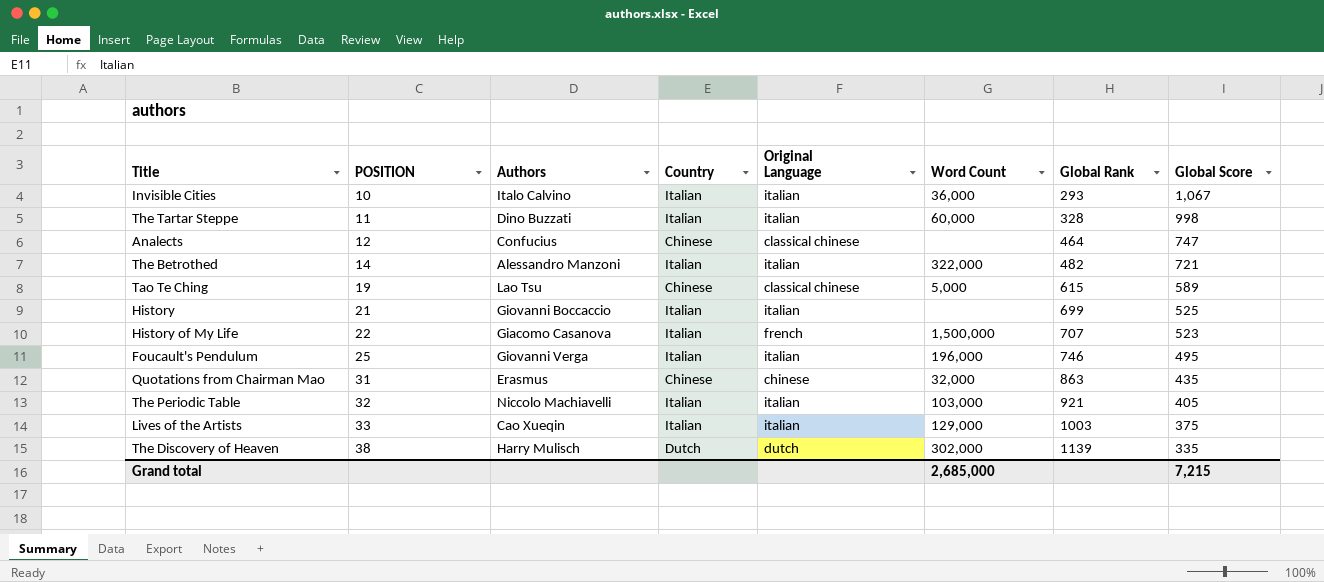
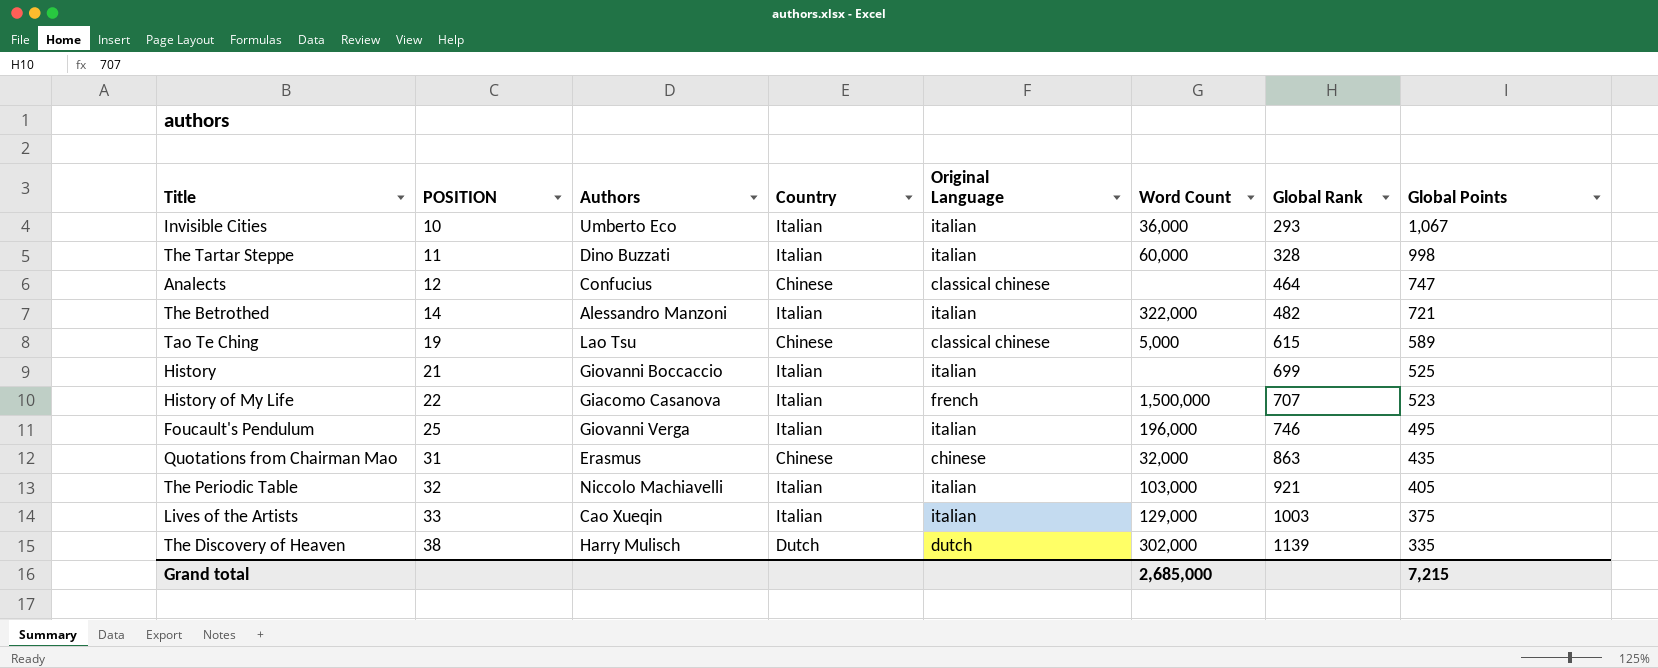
column name: Global Score -> Global Points
Invisible Cities | Authors: Italo Calvino -> Umberto Eco

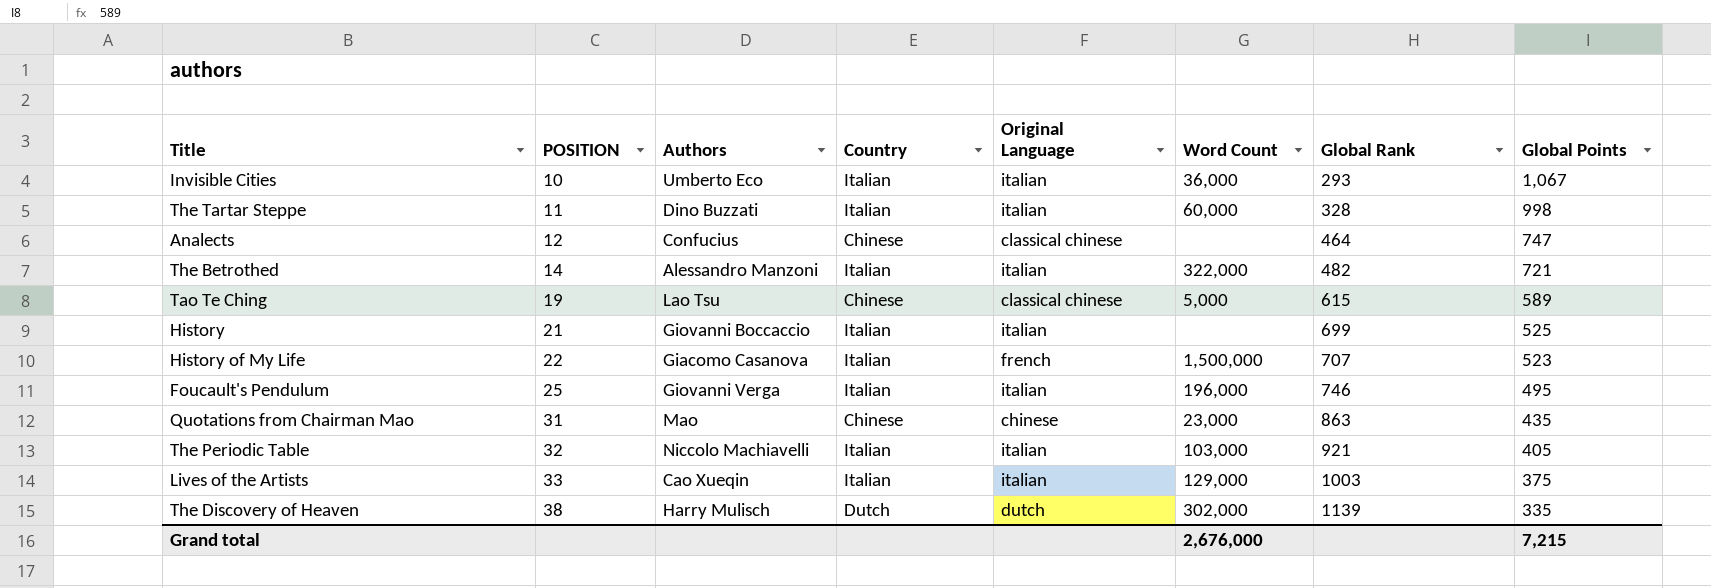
Quotations from Chairman Mao | Authors: Erasmus -> Mao
Quotations from Chairman Mao | Word Count: 32,000 -> 23,000
Grand total | Word Count: 2,685,000 -> 2,676,000

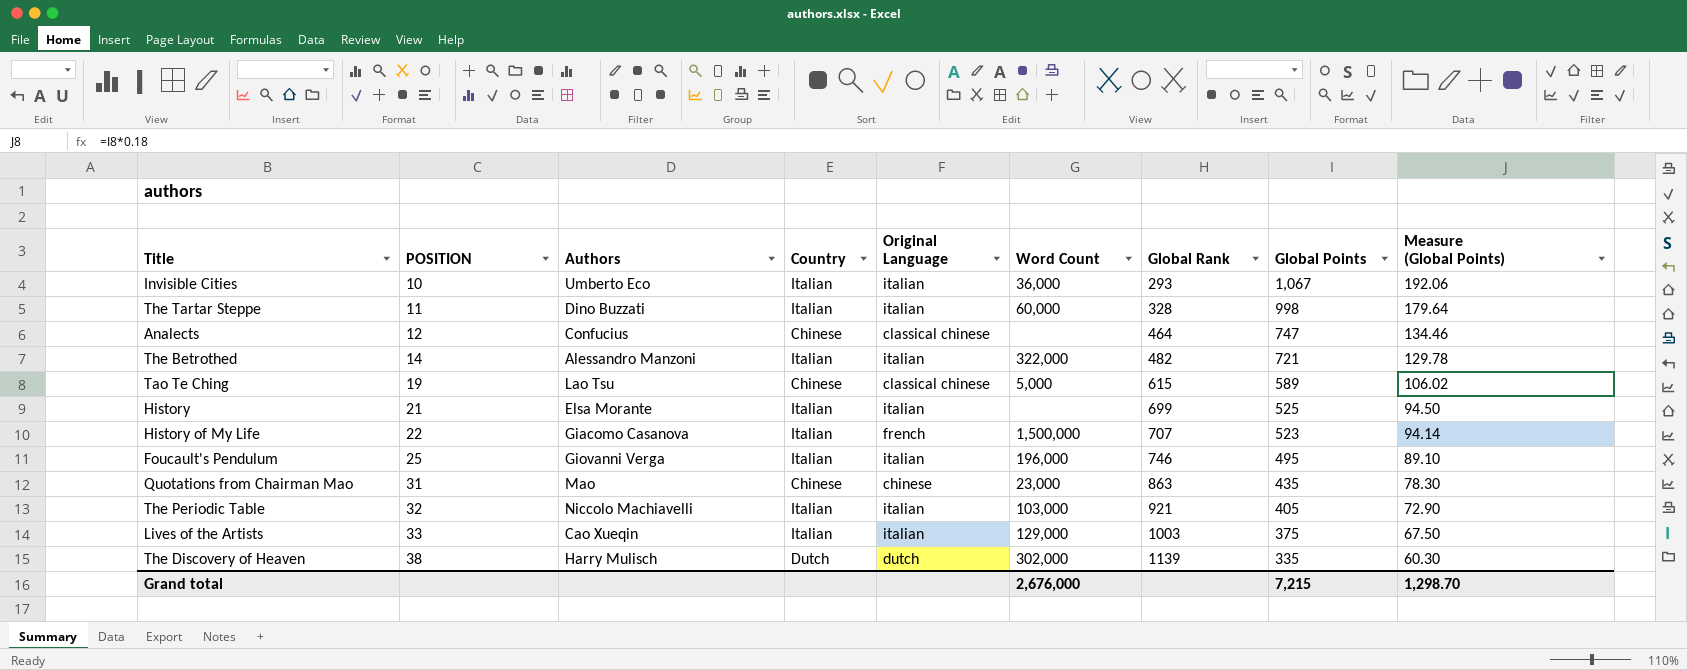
column Measure (Global Points) | formula: none -> [Global Points] * 0.18
History | Authors: Giovanni Boccaccio -> Elsa Morante

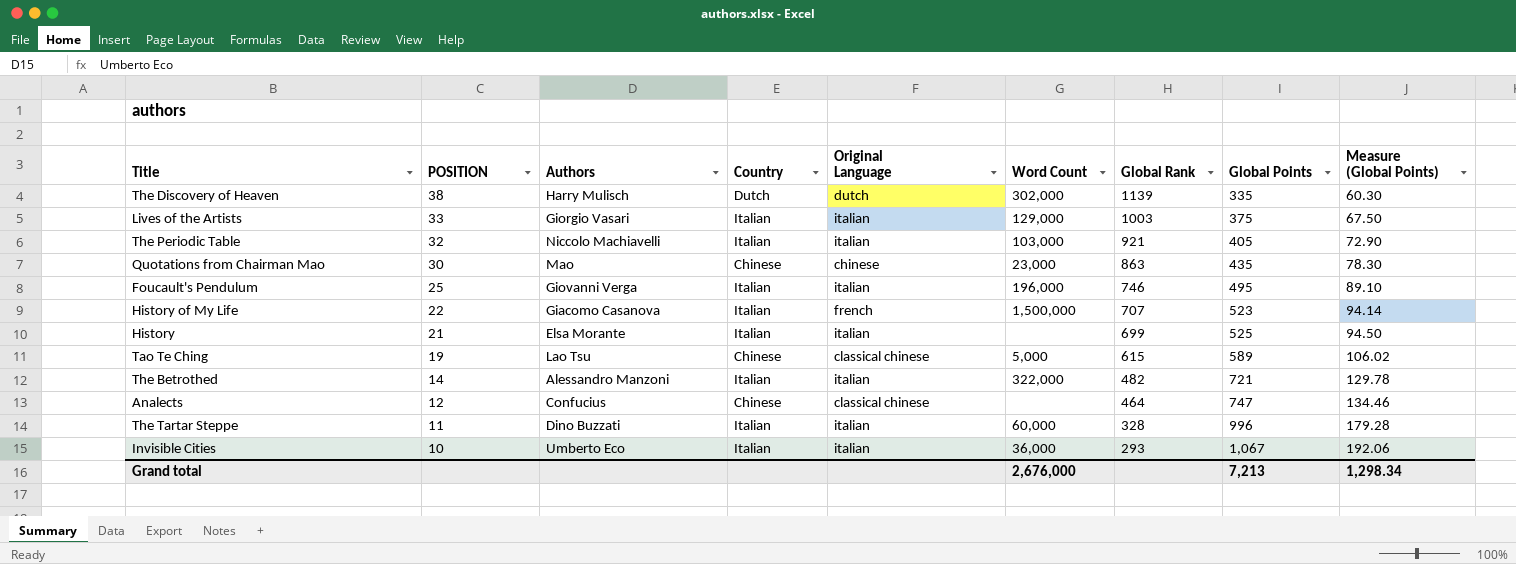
row order: POSITION ascending -> POSITION descending
Lives of the Artists | Authors: Cao Xueqin -> Giorgio Vasari
Quotations from Chairman Mao | POSITION: 31 -> 30
The Tartar Steppe | Global Points: 998 -> 996
The Tartar Steppe | Measure (Global Points): 179.64 -> 179.28
Grand total | Global Points: 7,215 -> 7,213
Grand total | Measure (Global Points): 1,298.70 -> 1,298.34

